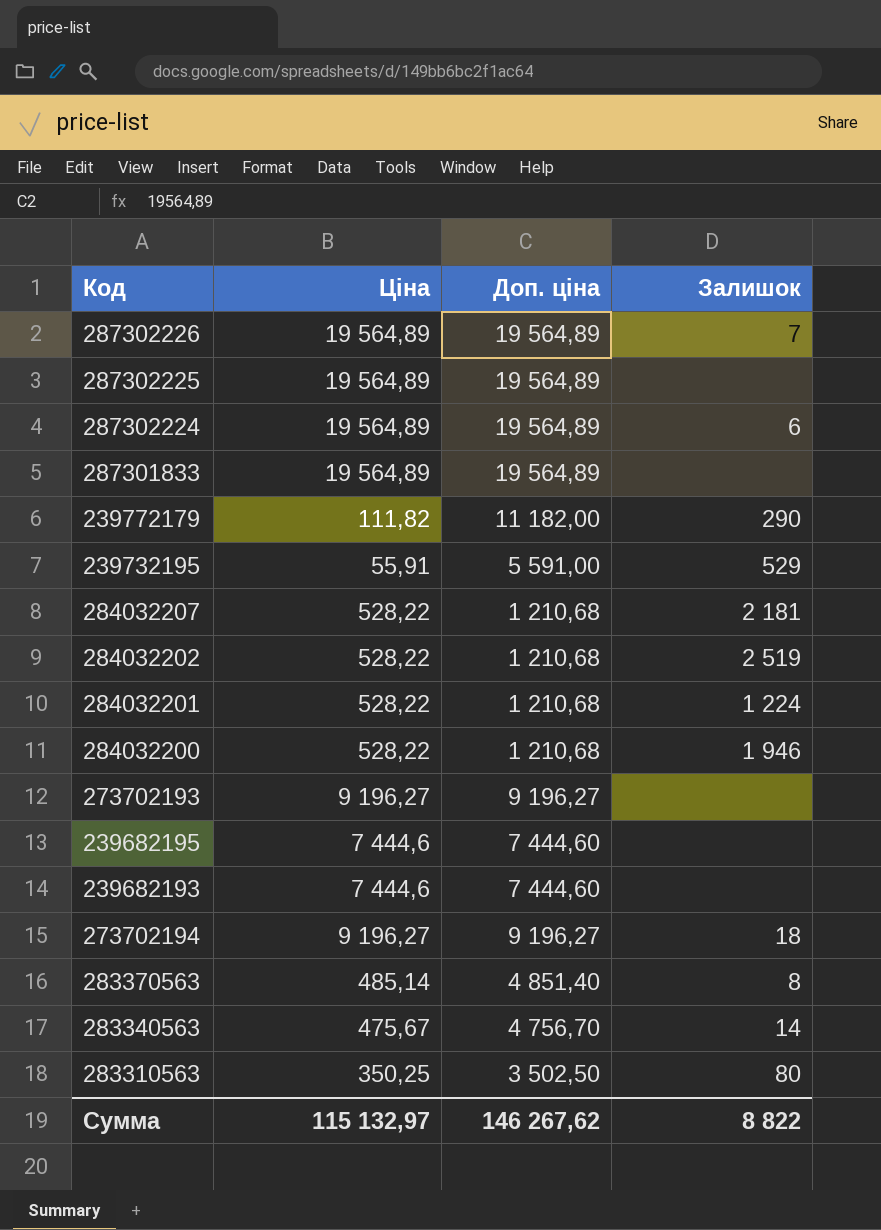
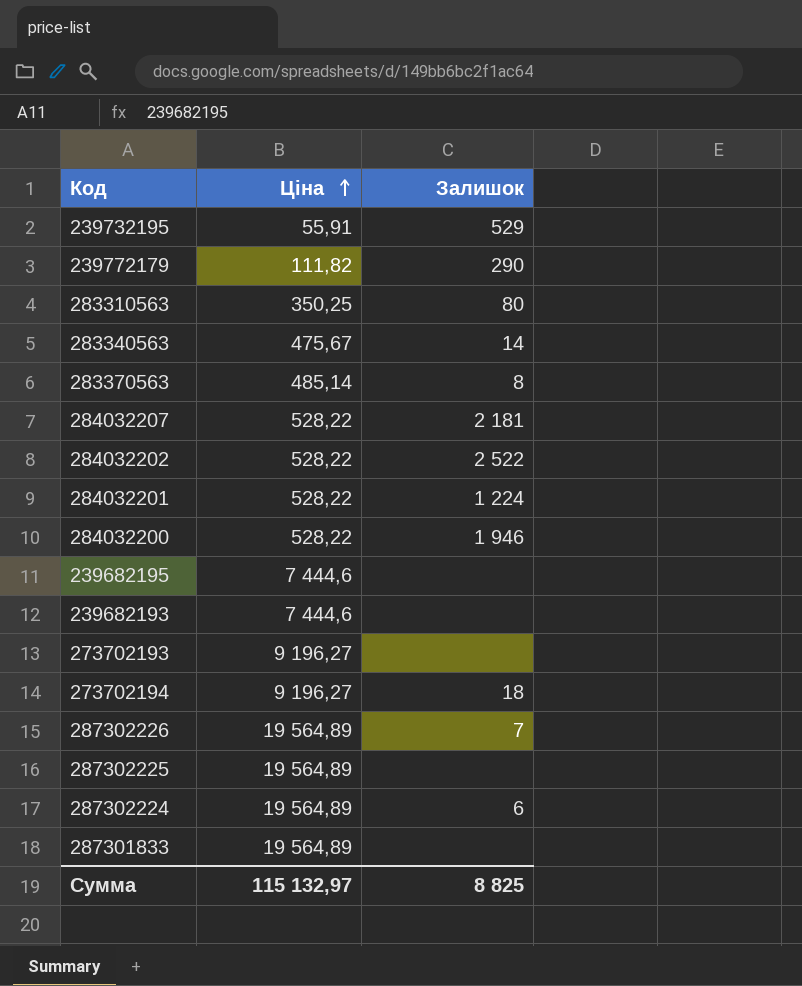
row order: none -> Ціна ascending
column Доп. ціна | position: 3 -> none
284032202 | Залишок: 2 519 -> 2 522
Сумма | Залишок: 8 822 -> 8 825

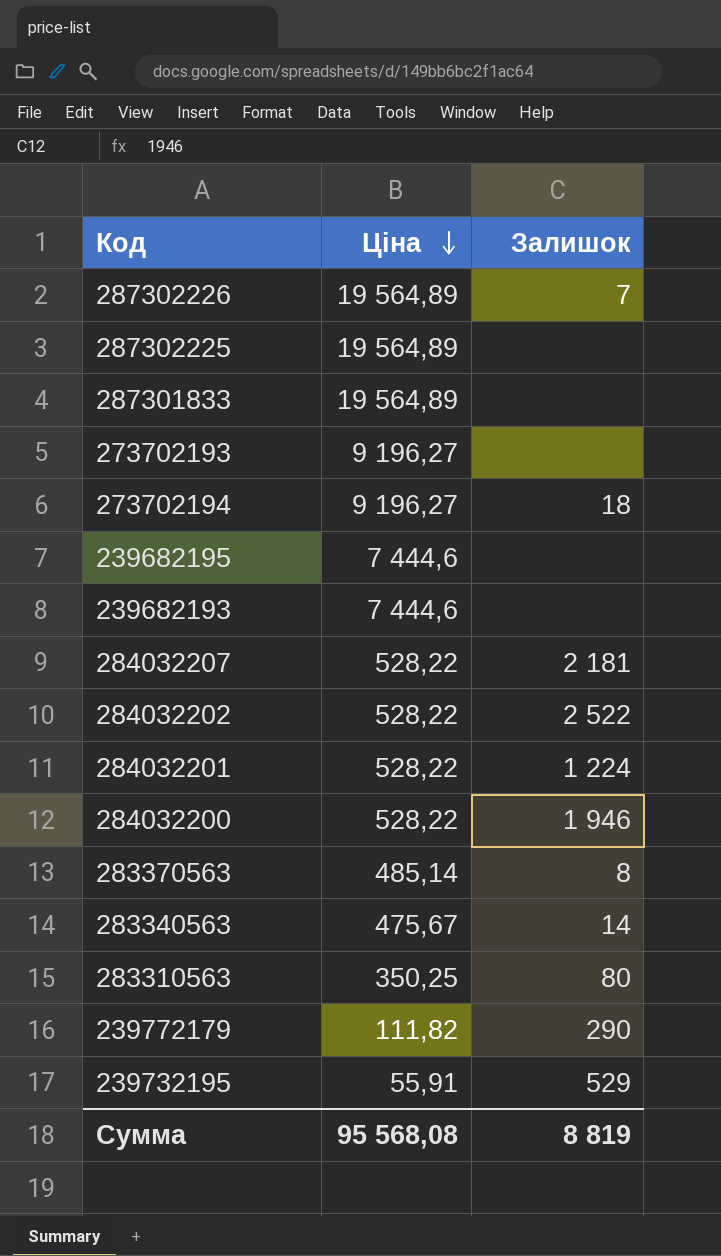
row order: Ціна ascending -> Ціна descending
row 287302224: 19 564,89 | 6 -> none
Сумма | Ціна: 115 132,97 -> 95 568,08
Сумма | Залишок: 8 825 -> 8 819

